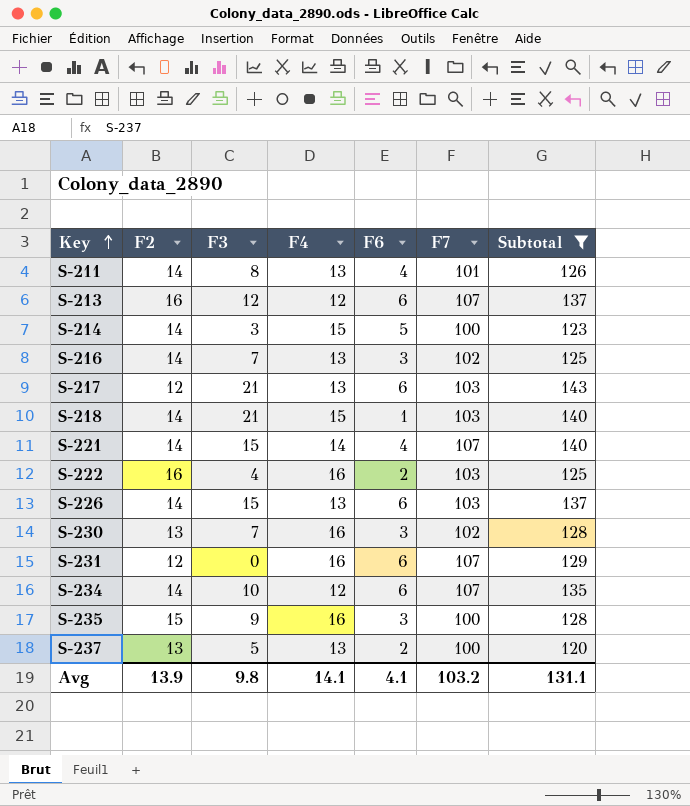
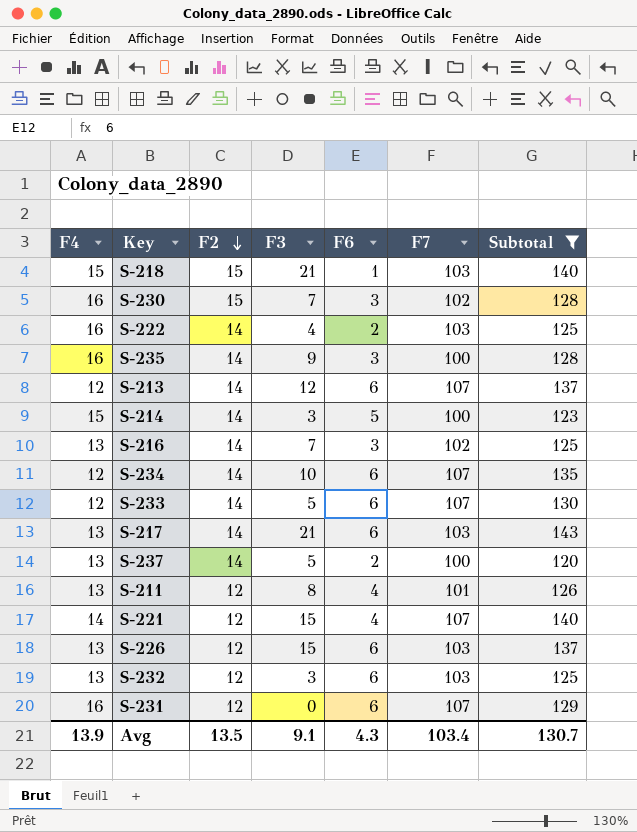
row order: Key ascending -> F2 descending
column F4 | position: 4 -> 1
S-218 | F2: 14 -> 15
S-230 | F2: 13 -> 15
S-222 | F2: 16 -> 14
S-235 | F2: 15 -> 14
S-213 | F2: 16 -> 14
row S-233: none -> 12 | 14 | 5 | 6 | 107 | 130
S-217 | F2: 12 -> 14
S-237 | F2: 13 -> 14
S-211 | F2: 14 -> 12
S-221 | F2: 14 -> 12
S-226 | F2: 14 -> 12
row S-232: none -> 13 | 12 | 3 | 6 | 103 | 125
Avg | F4: 14.1 -> 13.9
Avg | F2: 13.9 -> 13.5
Avg | F3: 9.8 -> 9.1
Avg | F6: 4.1 -> 4.3
Avg | F7: 103.2 -> 103.4
Avg | Subtotal: 131.1 -> 130.7

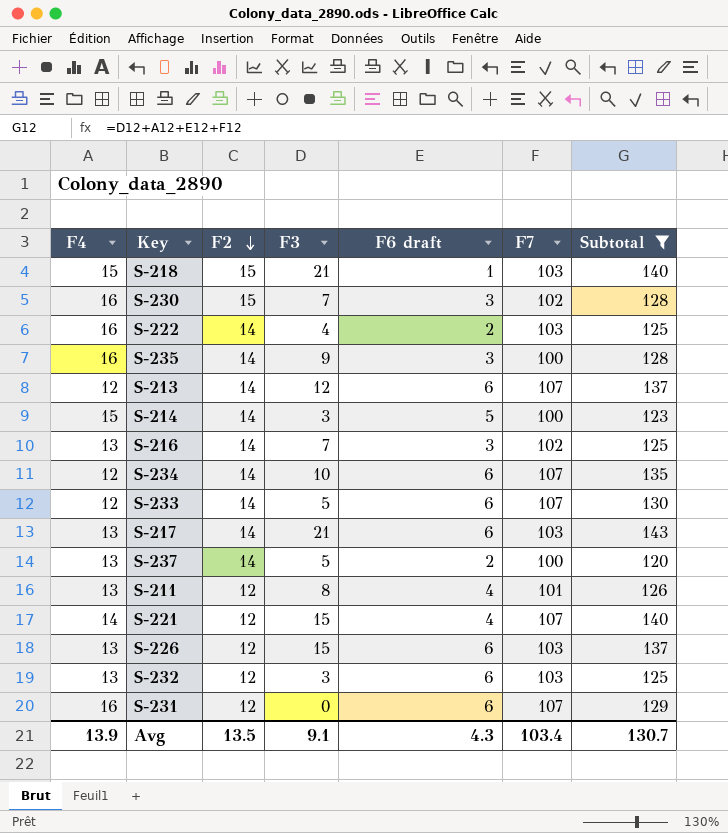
column name: F6 -> F6 draft

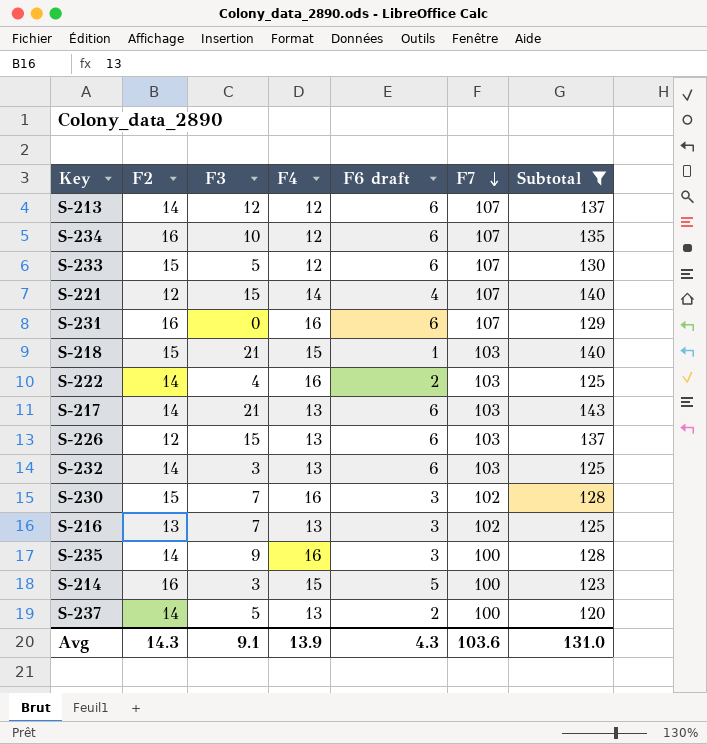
row order: F2 descending -> F7 descending
column F4 | position: 1 -> 4
row S-211: 13 | 12 | 8 | 4 | 101 | 126 -> none
S-234 | F2: 14 -> 16
S-233 | F2: 14 -> 15
S-231 | F2: 12 -> 16
S-232 | F2: 12 -> 14
S-216 | F2: 14 -> 13
S-214 | F2: 14 -> 16
Avg | F2: 13.5 -> 14.3
Avg | F7: 103.4 -> 103.6
Avg | Subtotal: 130.7 -> 131.0

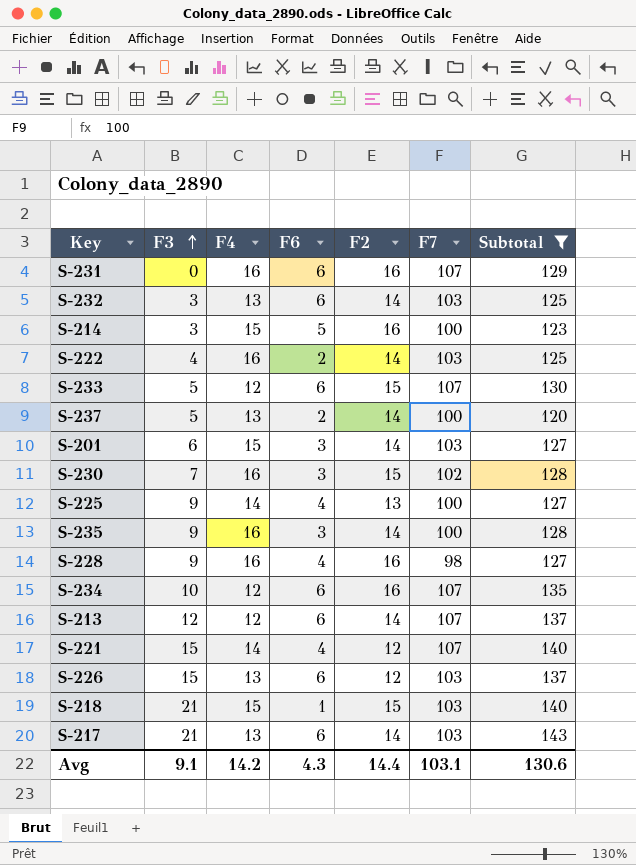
row order: F7 descending -> F3 ascending
column name: F6 draft -> F6
column F2 | position: 2 -> 5
row S-216: 13 | 7 | 13 | 3 | 102 | 125 -> none
row S-201: none -> 6 | 15 | 3 | 14 | 103 | 127
row S-225: none -> 9 | 14 | 4 | 13 | 100 | 127
row S-228: none -> 9 | 16 | 4 | 16 | 98 | 127
Avg | F4: 13.9 -> 14.2
Avg | F2: 14.3 -> 14.4
Avg | F7: 103.6 -> 103.1
Avg | Subtotal: 131.0 -> 130.6

